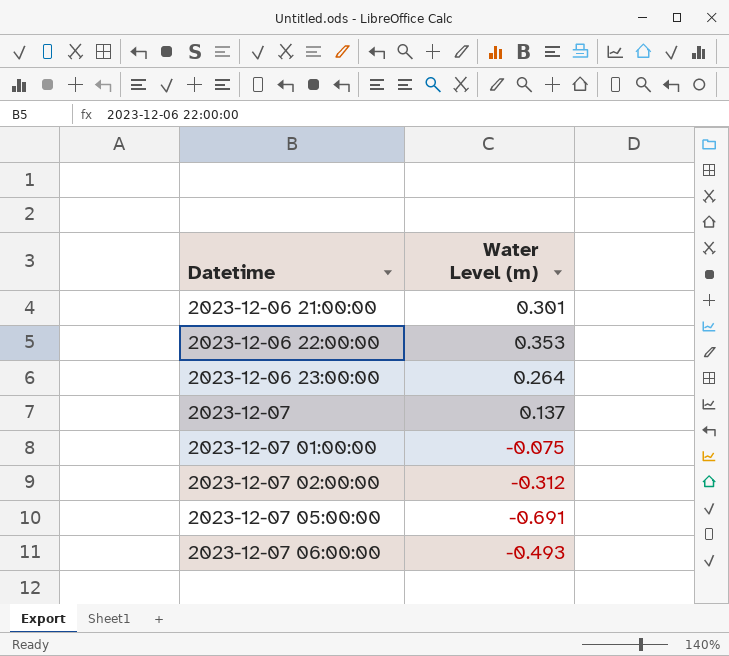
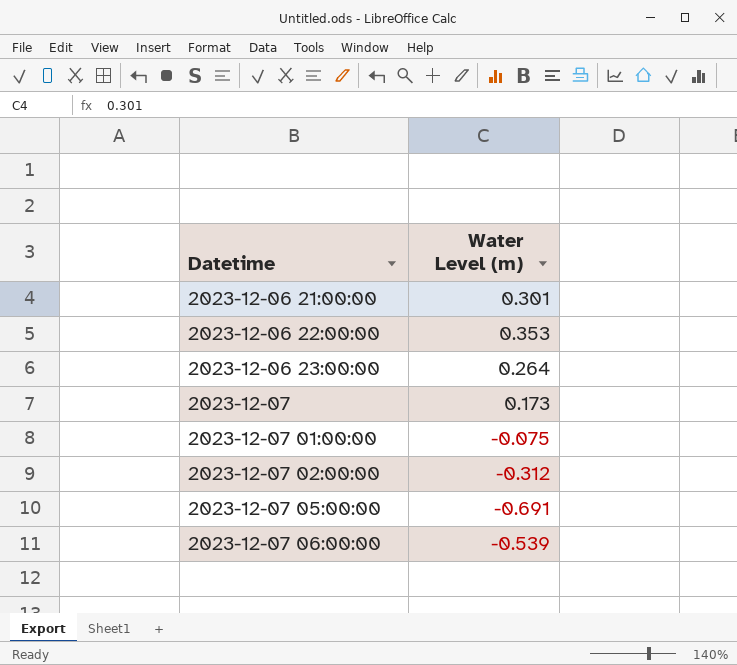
2023-12-07 | Water Level (m): 0.137 -> 0.173
2023-12-07 06:00:00 | Water Level (m): -0.493 -> -0.539

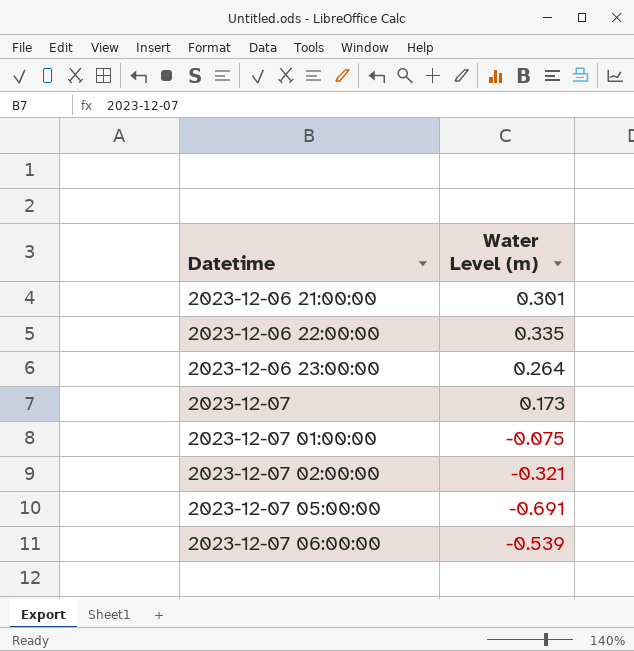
2023-12-06 22:00:00 | Water Level (m): 0.353 -> 0.335
2023-12-07 02:00:00 | Water Level (m): -0.312 -> -0.321

